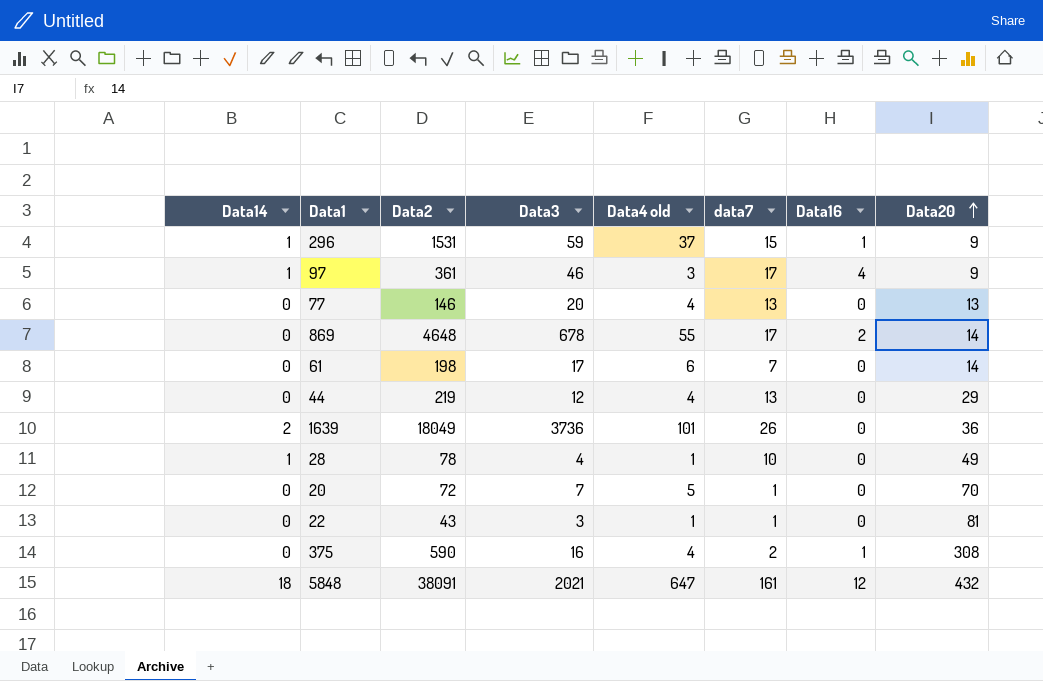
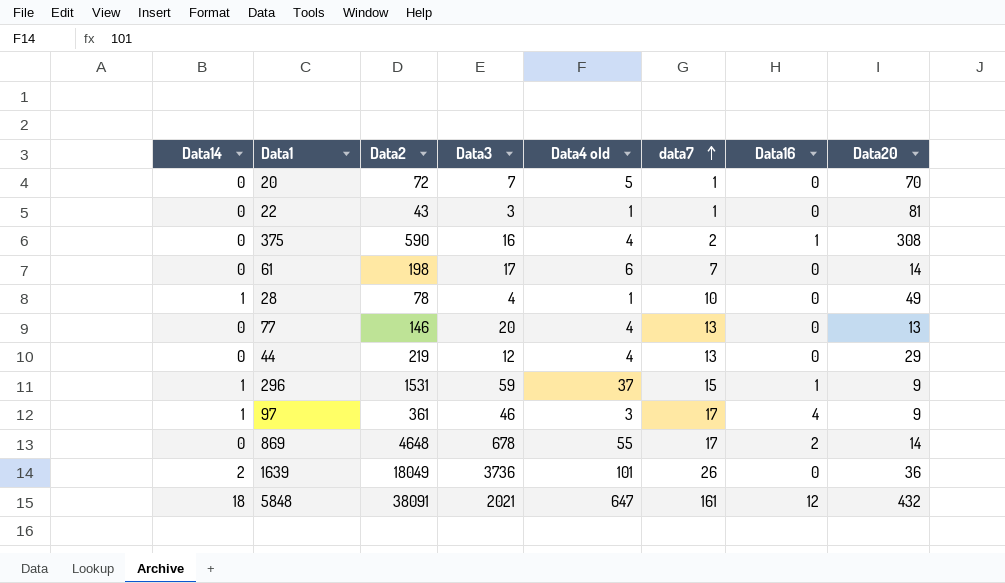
row order: Data20 ascending -> data7 ascending

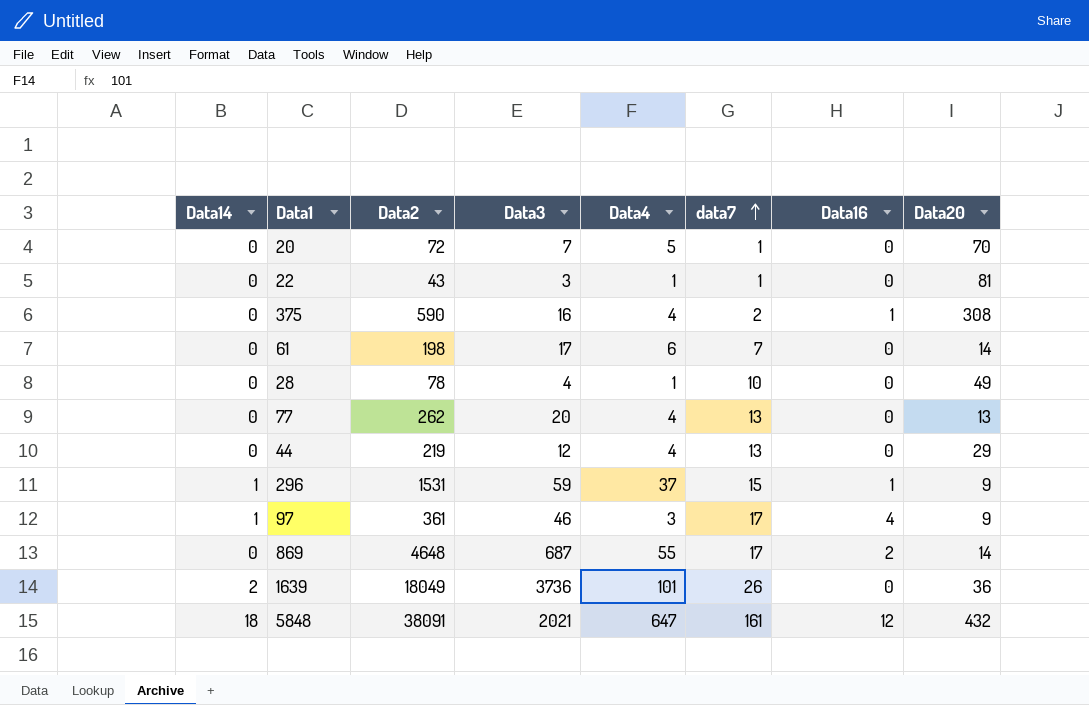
column name: Data4 old -> Data4
28 | Data14: 1 -> 0
77 | Data2: 146 -> 262
869 | Data3: 678 -> 687

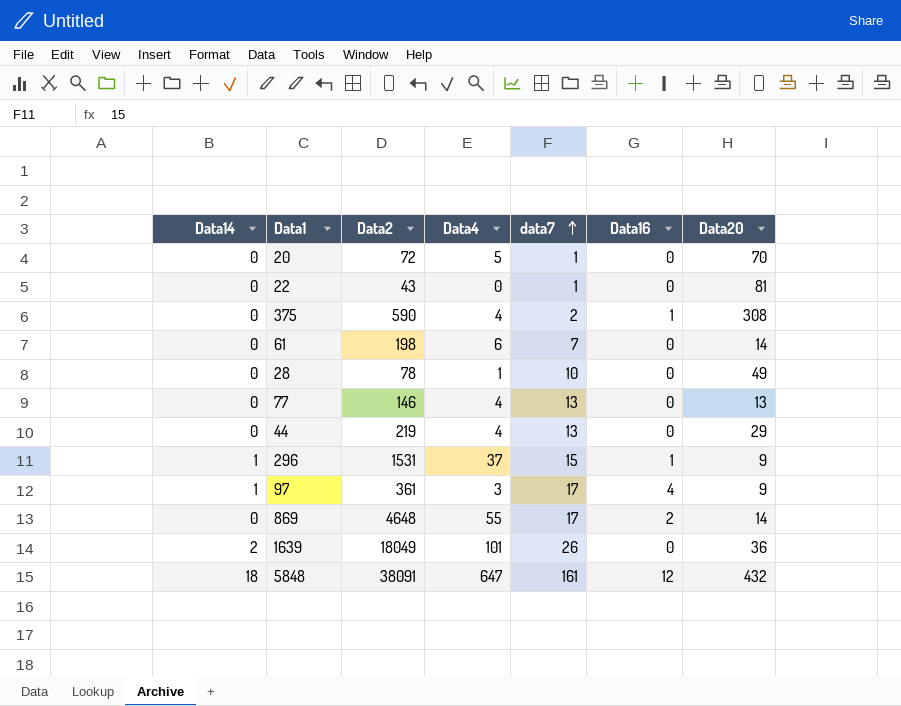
column Data3 | position: 4 -> none
22 | Data4: 1 -> 0
77 | Data2: 262 -> 146

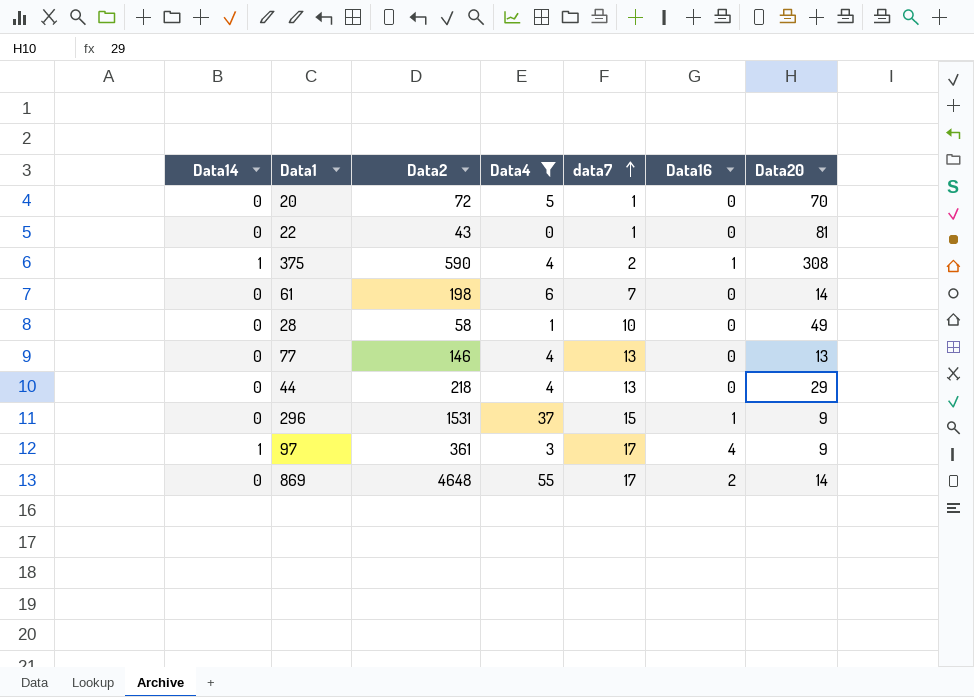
filter: none -> Data4 <= 55
375 | Data14: 0 -> 1
28 | Data2: 78 -> 58
44 | Data2: 219 -> 218
296 | Data14: 1 -> 0

